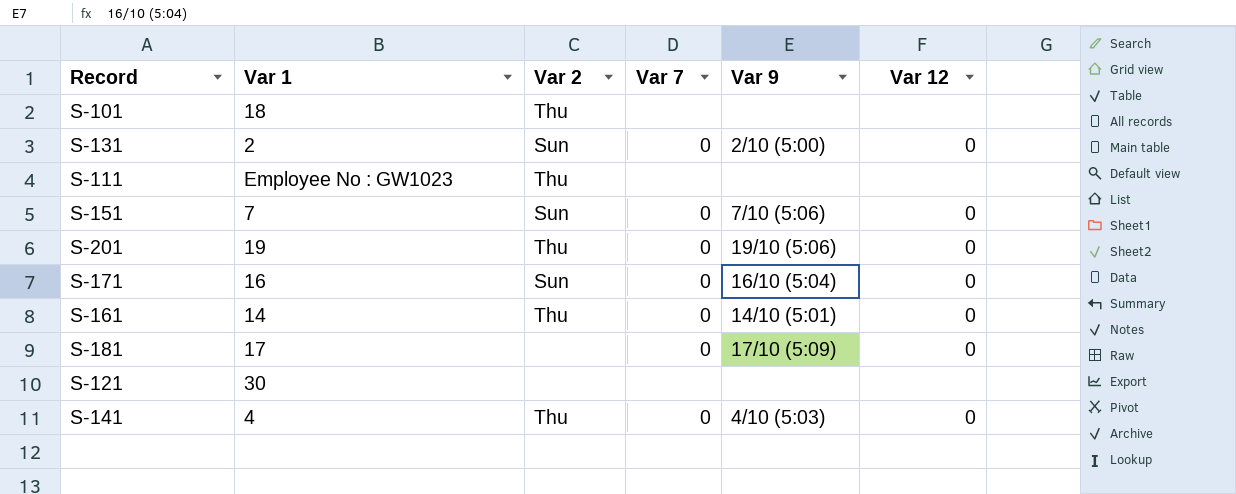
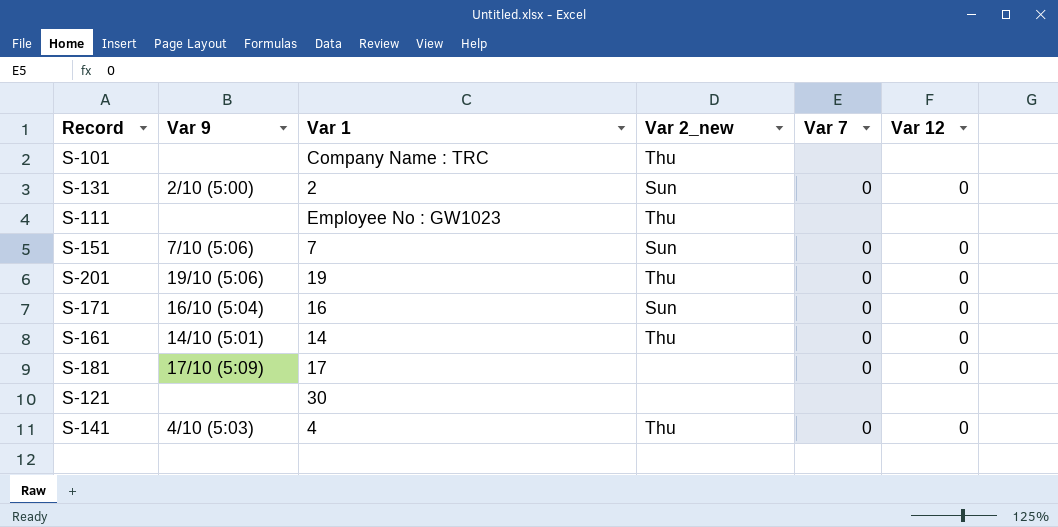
column Var 9 | position: 5 -> 2
column name: Var 2 -> Var 2_new
S-101 | Var 1: 18 -> Company Name : TRC

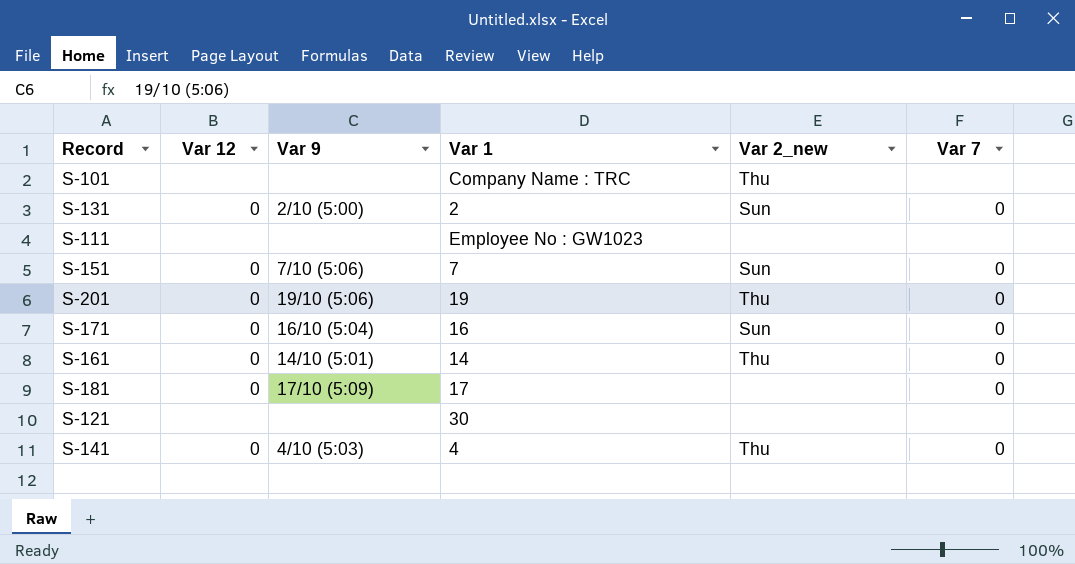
column Var 12 | position: 6 -> 2
S-111 | Var 2_new: Thu -> none

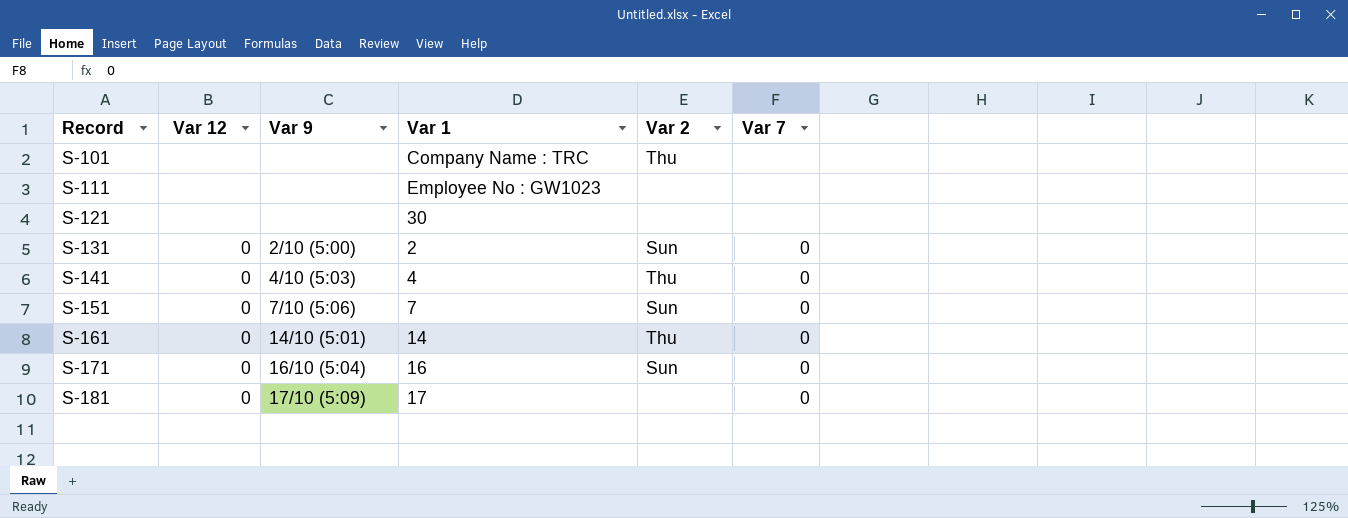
row order: none -> Record ascending
column name: Var 2_new -> Var 2
row S-201: 0 | 19/10 (5:06) | 19 | Thu | 0 -> none

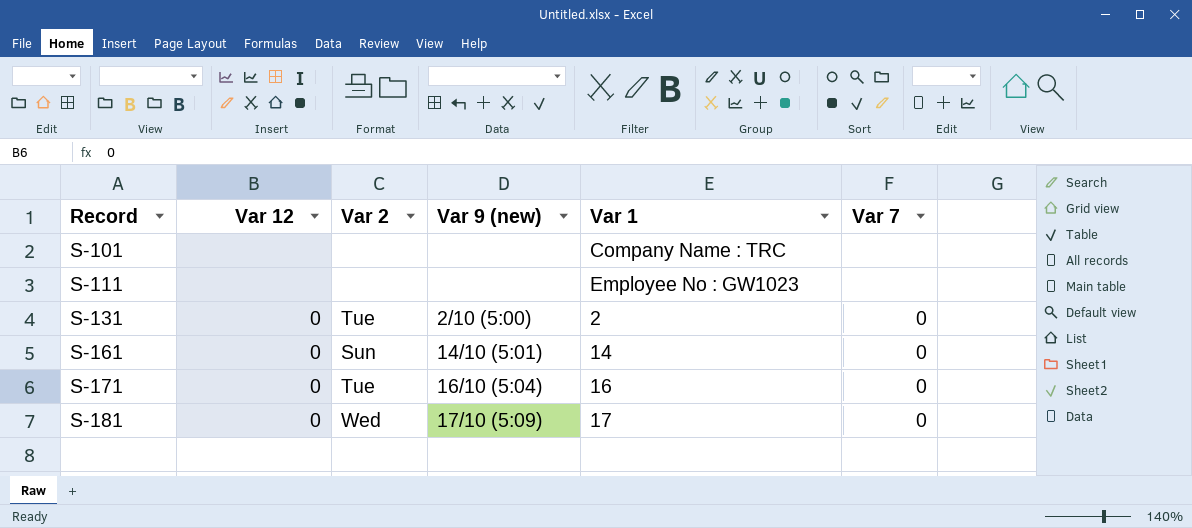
column Var 2 | position: 5 -> 3
column name: Var 9 -> Var 9 (new)
row S-121: none | none | 30 | none | none -> none
row S-141: 0 | 4/10 (5:03) | 4 | Thu | 0 -> none
row S-151: 0 | 7/10 (5:06) | 7 | Sun | 0 -> none
S-101 | Var 2: Thu -> none
S-131 | Var 2: Sun -> Tue
S-161 | Var 2: Thu -> Sun
S-171 | Var 2: Sun -> Tue
S-181 | Var 2: none -> Wed

